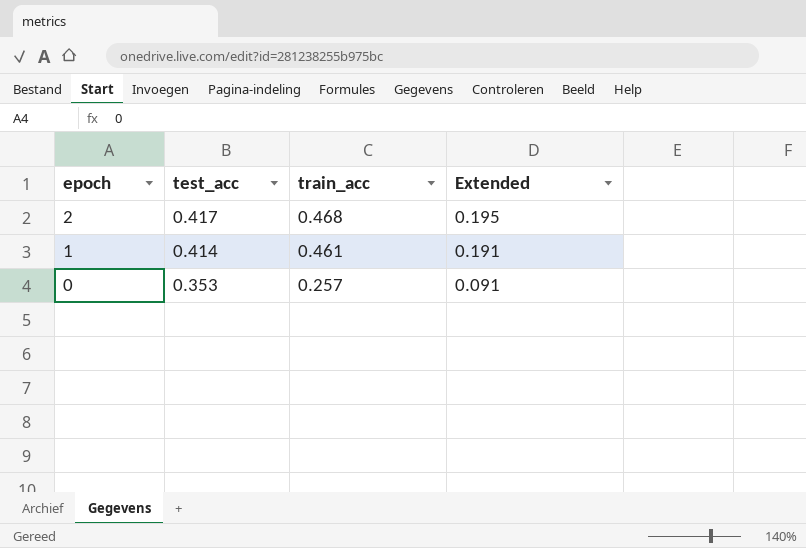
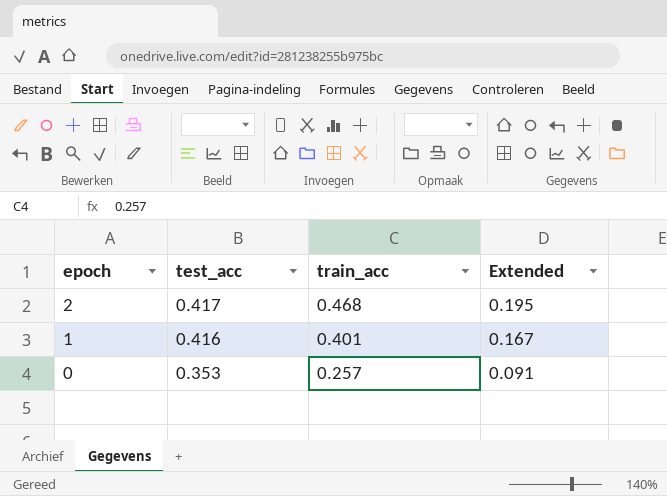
1 | test_acc: 0.414 -> 0.416
1 | train_acc: 0.461 -> 0.401
1 | Extended: 0.191 -> 0.167

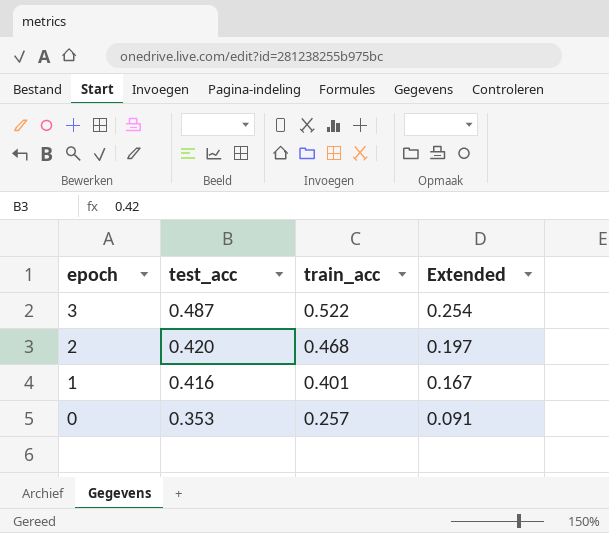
row 3: none -> 0.487 | 0.522 | 0.254
2 | test_acc: 0.417 -> 0.420
2 | Extended: 0.195 -> 0.197

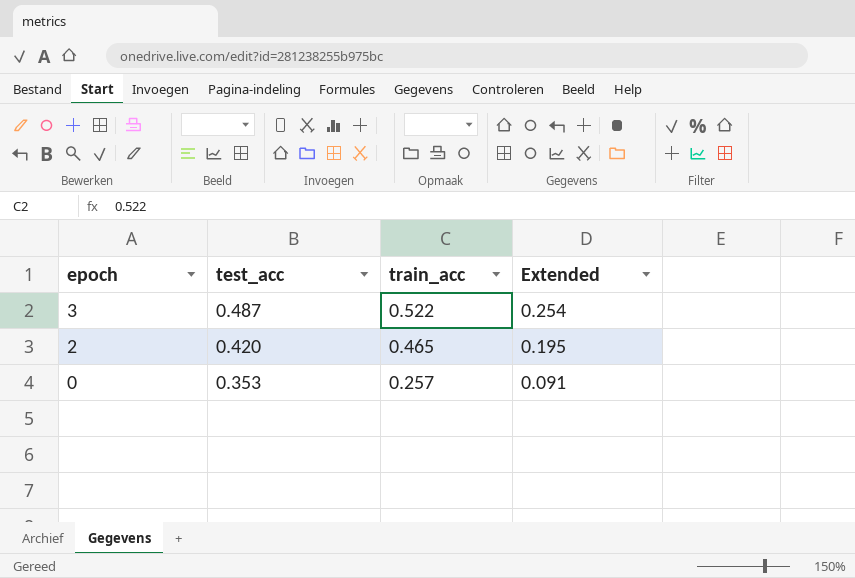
row 1: 0.416 | 0.401 | 0.167 -> none
2 | train_acc: 0.468 -> 0.465
2 | Extended: 0.197 -> 0.195

